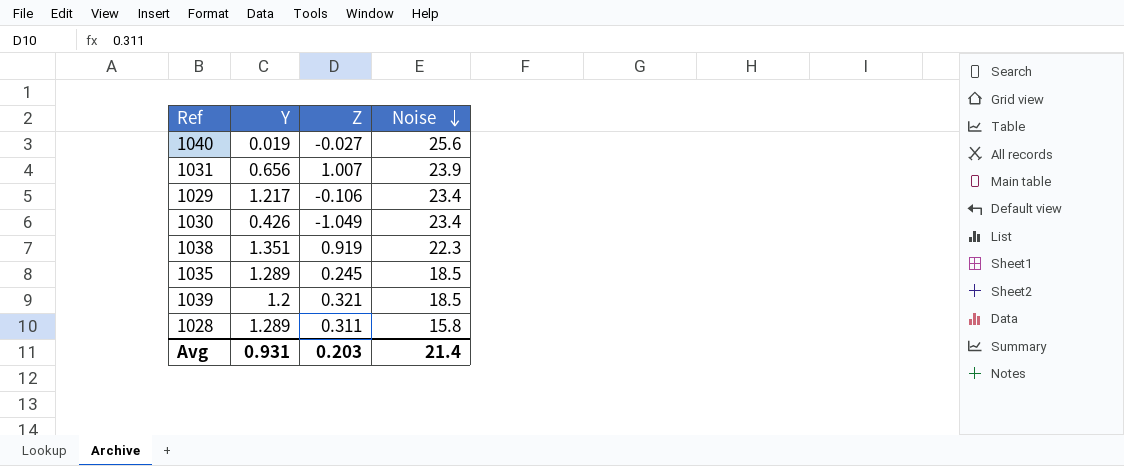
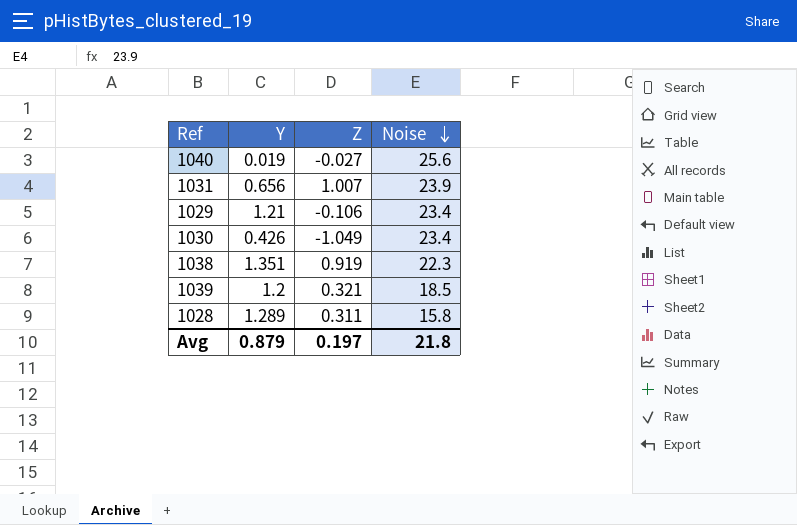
row 1035: 1.289 | 0.245 | 18.5 -> none
1029 | Y: 1.217 -> 1.21
Avg | Y: 0.931 -> 0.879
Avg | Z: 0.203 -> 0.197
Avg | Noise: 21.4 -> 21.8

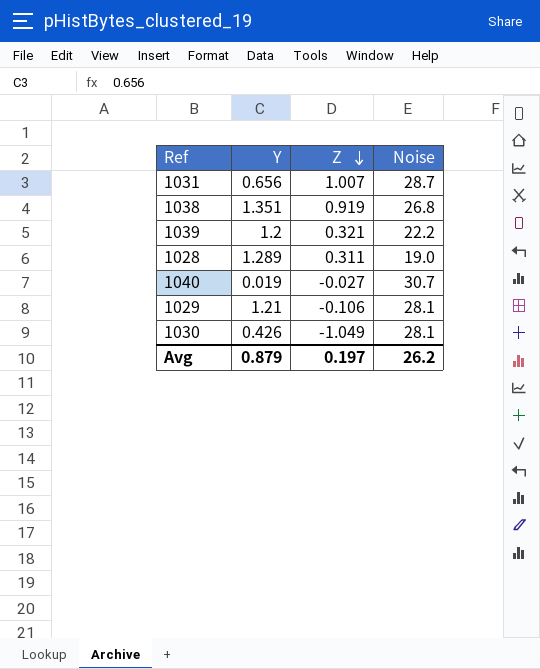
row order: Noise descending -> Z descending
1031 | Noise: 23.9 -> 28.7
1038 | Noise: 22.3 -> 26.8
1039 | Noise: 18.5 -> 22.2
1028 | Noise: 15.8 -> 19.0
1040 | Noise: 25.6 -> 30.7
1029 | Noise: 23.4 -> 28.1
1030 | Noise: 23.4 -> 28.1
Avg | Noise: 21.8 -> 26.2

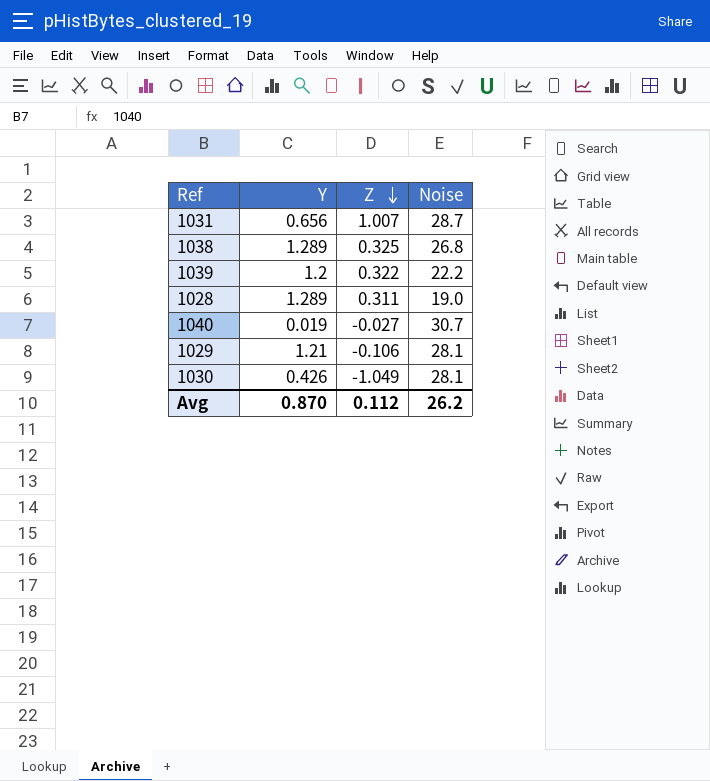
1038 | Y: 1.351 -> 1.289
1038 | Z: 0.919 -> 0.325
1039 | Z: 0.321 -> 0.322
Avg | Y: 0.879 -> 0.870
Avg | Z: 0.197 -> 0.112

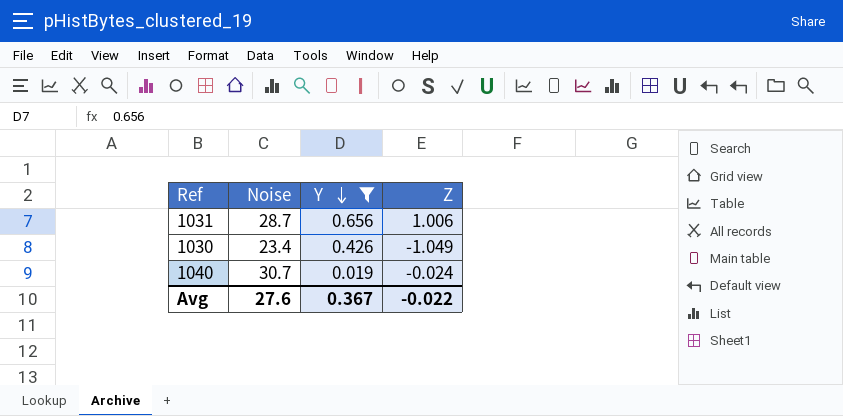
filter: none -> Y <= 0.656
row order: Z descending -> Y descending
column Noise | position: 4 -> 2
1031 | Z: 1.007 -> 1.006
1030 | Noise: 28.1 -> 23.4
1040 | Z: -0.027 -> -0.024
Avg | Noise: 26.2 -> 27.6
Avg | Y: 0.870 -> 0.367
Avg | Z: 0.112 -> -0.022

